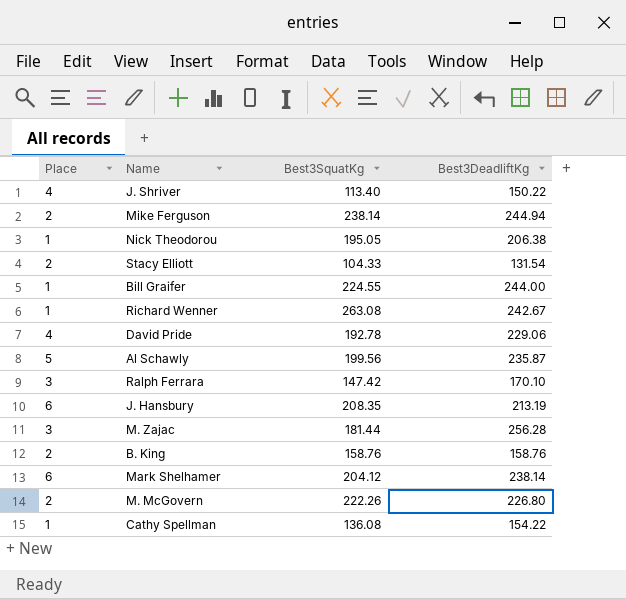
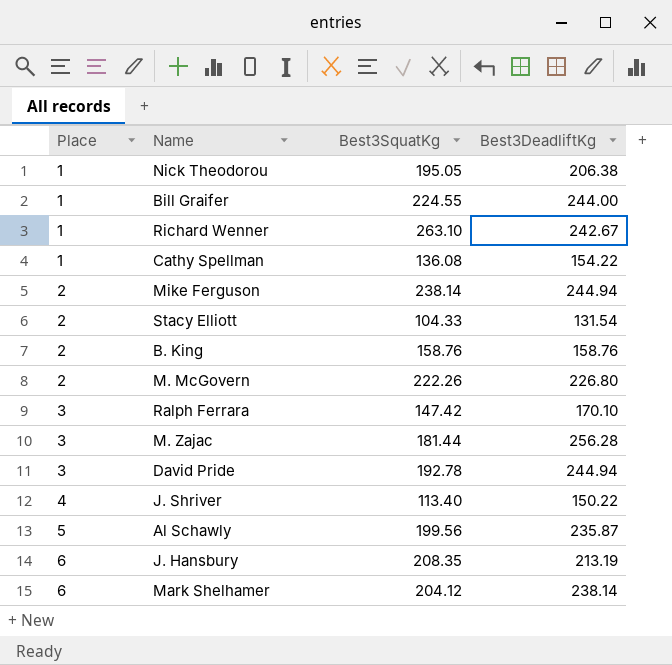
row order: none -> Place ascending
Richard Wenner | Best3SquatKg: 263.08 -> 263.10
David Pride | Place: 4 -> 3
David Pride | Best3DeadliftKg: 229.06 -> 244.94

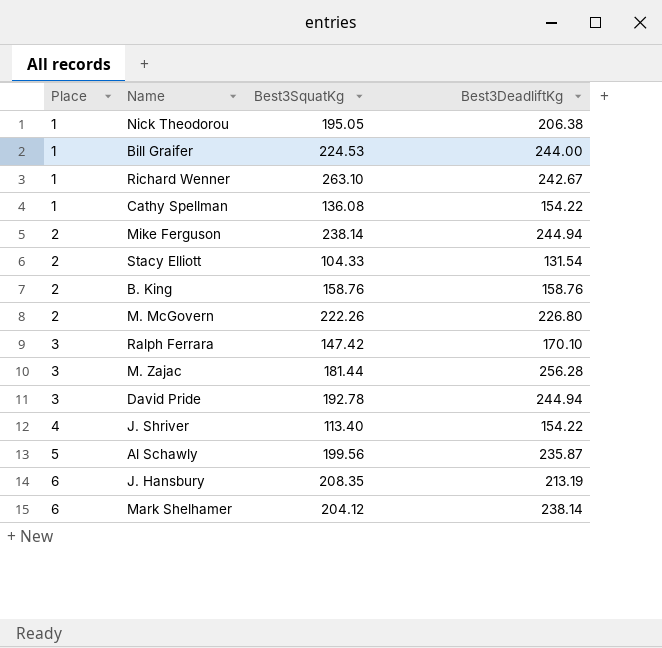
Bill Graifer | Best3SquatKg: 224.55 -> 224.53
J. Shriver | Best3DeadliftKg: 150.22 -> 154.22

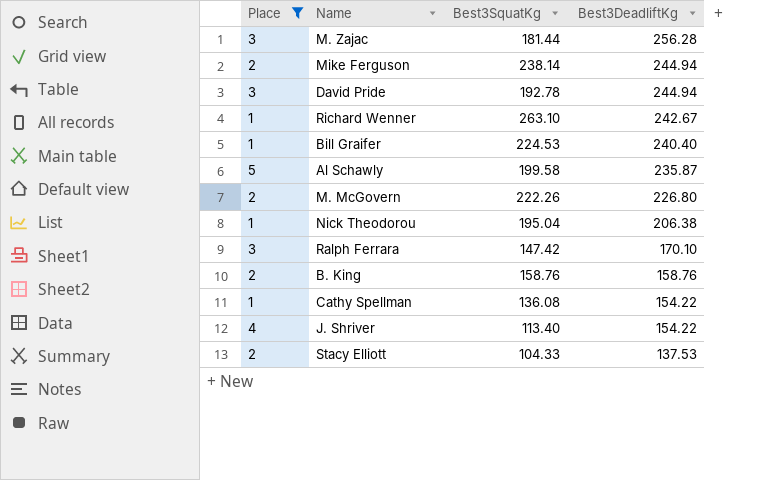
filter: none -> Place != 6
row order: Place ascending -> Best3DeadliftKg descending
Bill Graifer | Best3DeadliftKg: 244.00 -> 240.40
Al Schawly | Best3SquatKg: 199.56 -> 199.58
Nick Theodorou | Best3SquatKg: 195.05 -> 195.04
Stacy Elliott | Best3DeadliftKg: 131.54 -> 137.53

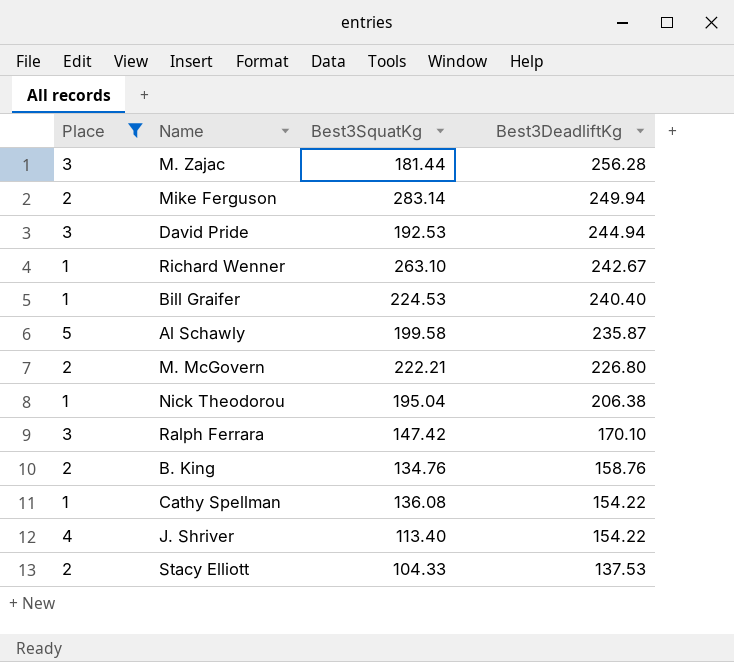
Mike Ferguson | Best3SquatKg: 238.14 -> 283.14
Mike Ferguson | Best3DeadliftKg: 244.94 -> 249.94
David Pride | Best3SquatKg: 192.78 -> 192.53
M. McGovern | Best3SquatKg: 222.26 -> 222.21
B. King | Best3SquatKg: 158.76 -> 134.76

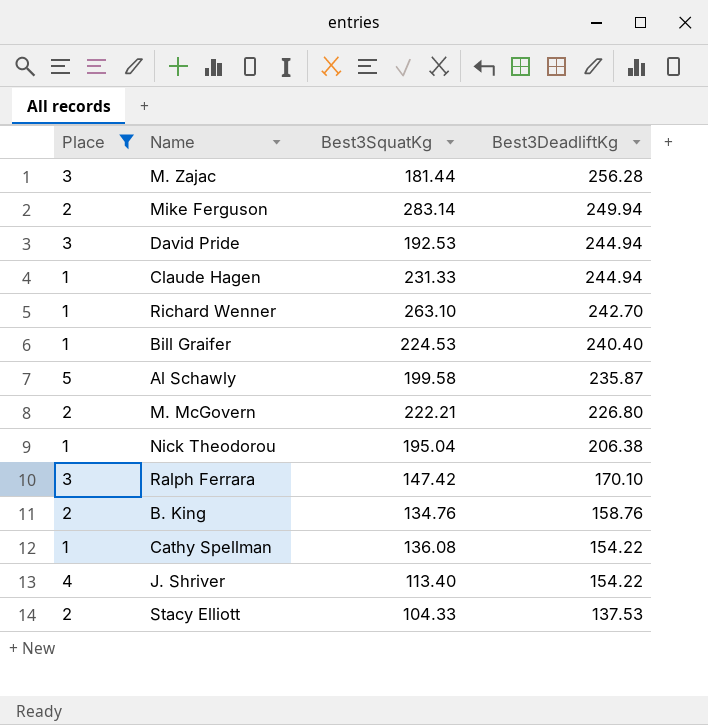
row Claude Hagen: none -> 1 | 231.33 | 244.94
Richard Wenner | Best3DeadliftKg: 242.67 -> 242.70

